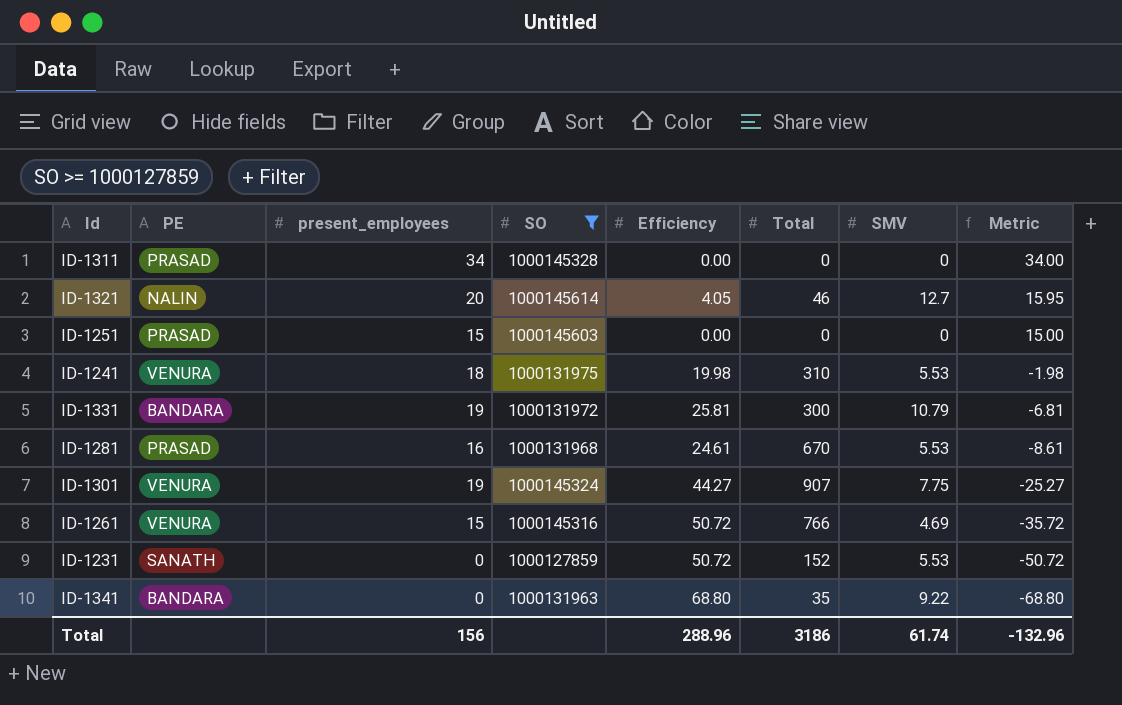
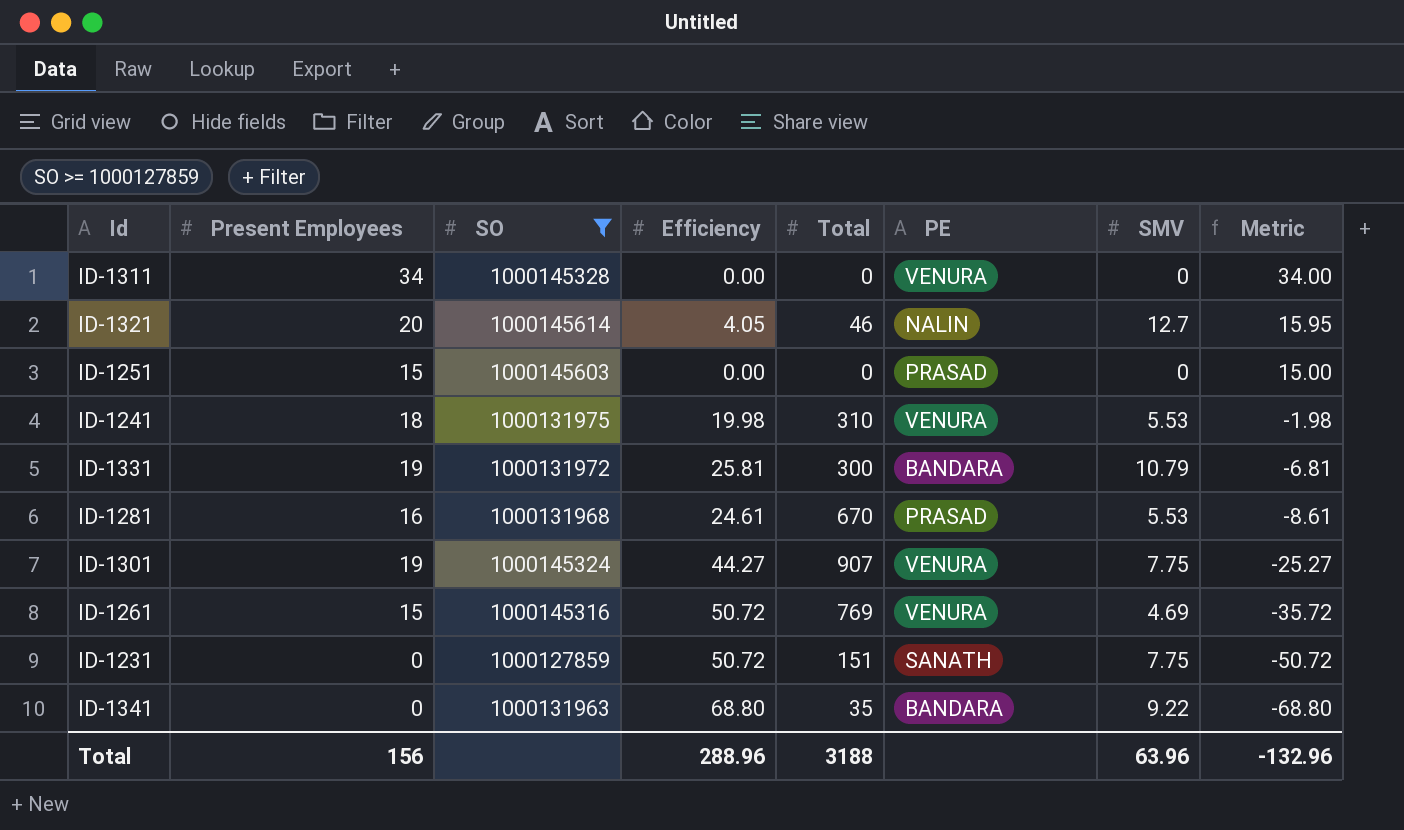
column name: present_employees -> Present Employees
column PE | position: 2 -> 6
ID-1311 | PE: PRASAD -> VENURA
ID-1261 | Total: 766 -> 769
ID-1231 | Total: 152 -> 151
ID-1231 | SMV: 5.53 -> 7.75
Total | Total: 3186 -> 3188
Total | SMV: 61.74 -> 63.96

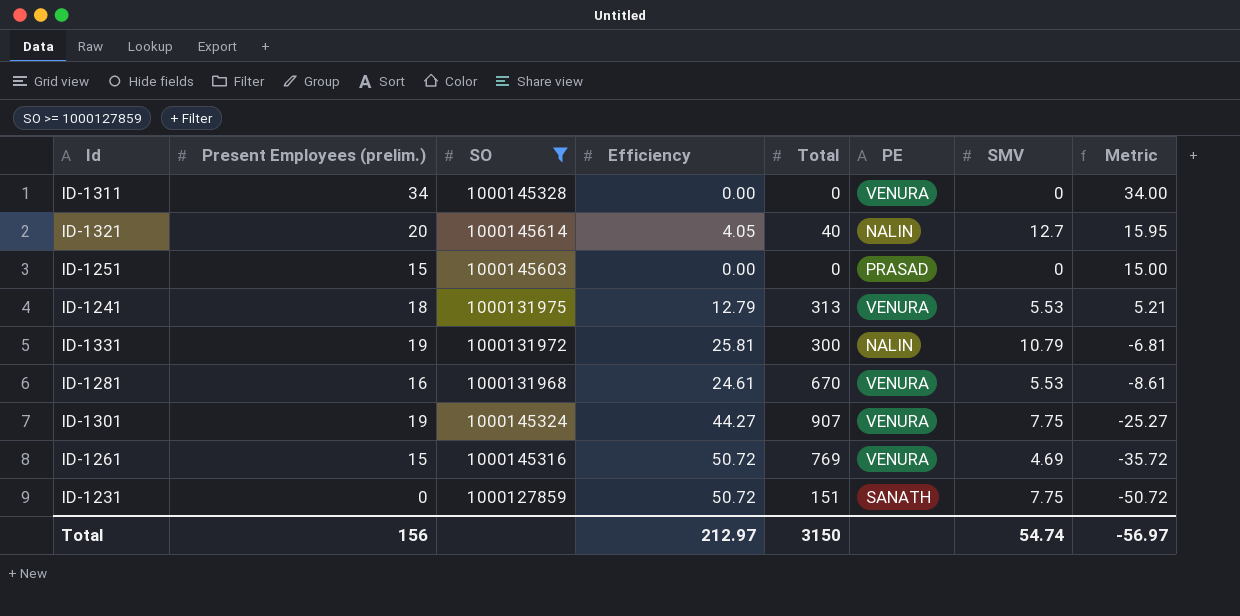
column name: Present Employees -> Present Employees (prelim.)
row ID-1341: 0 | 1000131963 | 68.80 | 35 | BANDARA | 9.22 | -68.80 -> none
ID-1321 | Total: 46 -> 40
ID-1241 | Efficiency: 19.98 -> 12.79
ID-1241 | Total: 310 -> 313
ID-1241 | Metric: -1.98 -> 5.21
ID-1331 | PE: BANDARA -> NALIN
ID-1281 | PE: PRASAD -> VENURA
Total | Efficiency: 288.96 -> 212.97
Total | Total: 3188 -> 3150
Total | SMV: 63.96 -> 54.74
Total | Metric: -132.96 -> -56.97

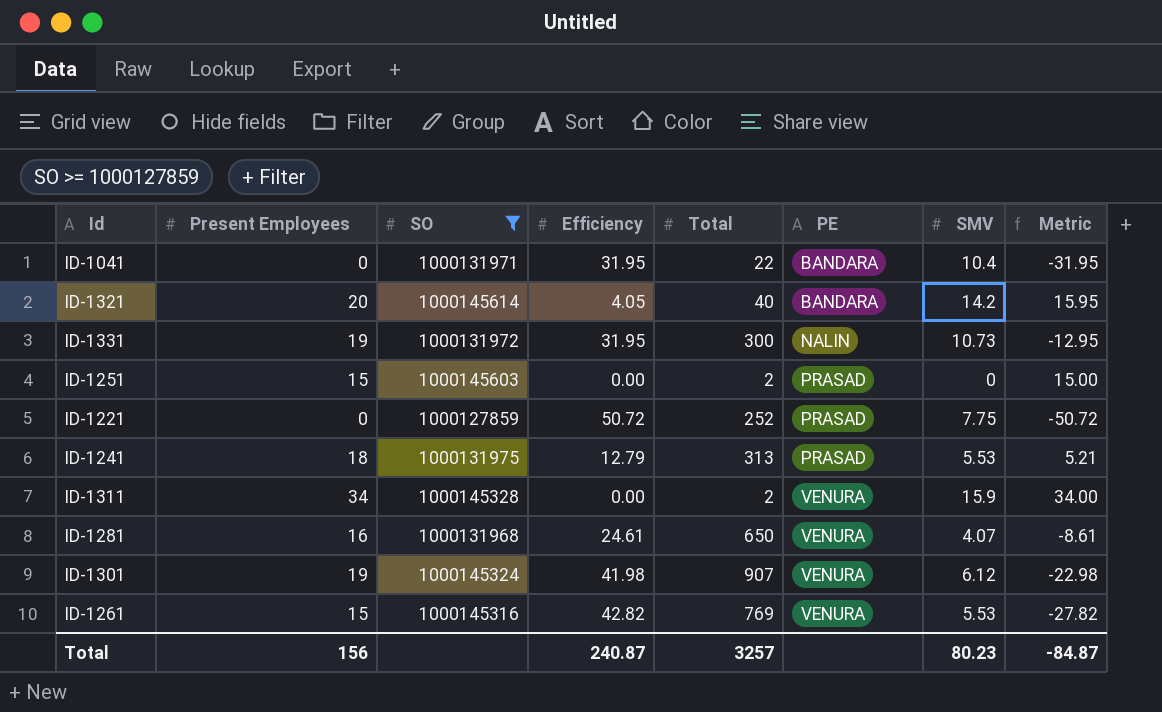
row order: Metric descending -> PE ascending
column name: Present Employees (prelim.) -> Present Employees
row ID-1231: 0 | 1000127859 | 50.72 | 151 | SANATH | 7.75 | -50.72 -> none
row ID-1041: none -> 0 | 1000131971 | 31.95 | 22 | BANDARA | 10.4 | -31.95
ID-1321 | PE: NALIN -> BANDARA
ID-1321 | SMV: 12.7 -> 14.2
ID-1331 | Efficiency: 25.81 -> 31.95
ID-1331 | SMV: 10.79 -> 10.73
ID-1331 | Metric: -6.81 -> -12.95
ID-1251 | Total: 0 -> 2
row ID-1221: none -> 0 | 1000127859 | 50.72 | 252 | PRASAD | 7.75 | -50.72
ID-1241 | PE: VENURA -> PRASAD
ID-1311 | Total: 0 -> 2
ID-1311 | SMV: 0 -> 15.9
ID-1281 | Total: 670 -> 650
ID-1281 | SMV: 5.53 -> 4.07
ID-1301 | Efficiency: 44.27 -> 41.98
ID-1301 | SMV: 7.75 -> 6.12
ID-1301 | Metric: -25.27 -> -22.98
ID-1261 | Efficiency: 50.72 -> 42.82
ID-1261 | SMV: 4.69 -> 5.53
ID-1261 | Metric: -35.72 -> -27.82
Total | Efficiency: 212.97 -> 240.87
Total | Total: 3150 -> 3257
Total | SMV: 54.74 -> 80.23
Total | Metric: -56.97 -> -84.87

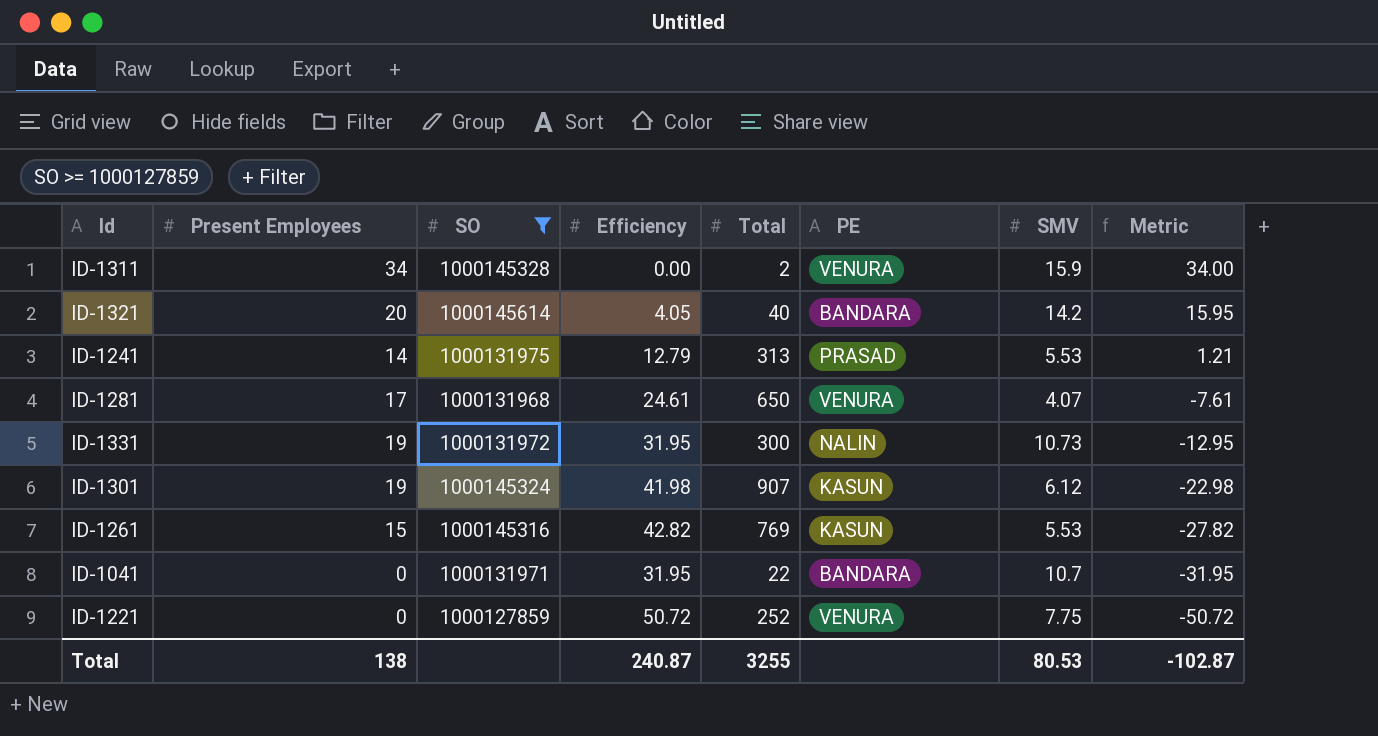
row order: PE ascending -> Metric descending
row ID-1251: 15 | 1000145603 | 0.00 | 2 | PRASAD | 0 | 15.00 -> none
ID-1241 | Present Employees: 18 -> 14
ID-1241 | Metric: 5.21 -> 1.21
ID-1281 | Present Employees: 16 -> 17
ID-1281 | Metric: -8.61 -> -7.61
ID-1301 | PE: VENURA -> KASUN
ID-1261 | PE: VENURA -> KASUN
ID-1041 | SMV: 10.4 -> 10.7
ID-1221 | PE: PRASAD -> VENURA
Total | Present Employees: 156 -> 138
Total | Total: 3257 -> 3255
Total | SMV: 80.23 -> 80.53
Total | Metric: -84.87 -> -102.87

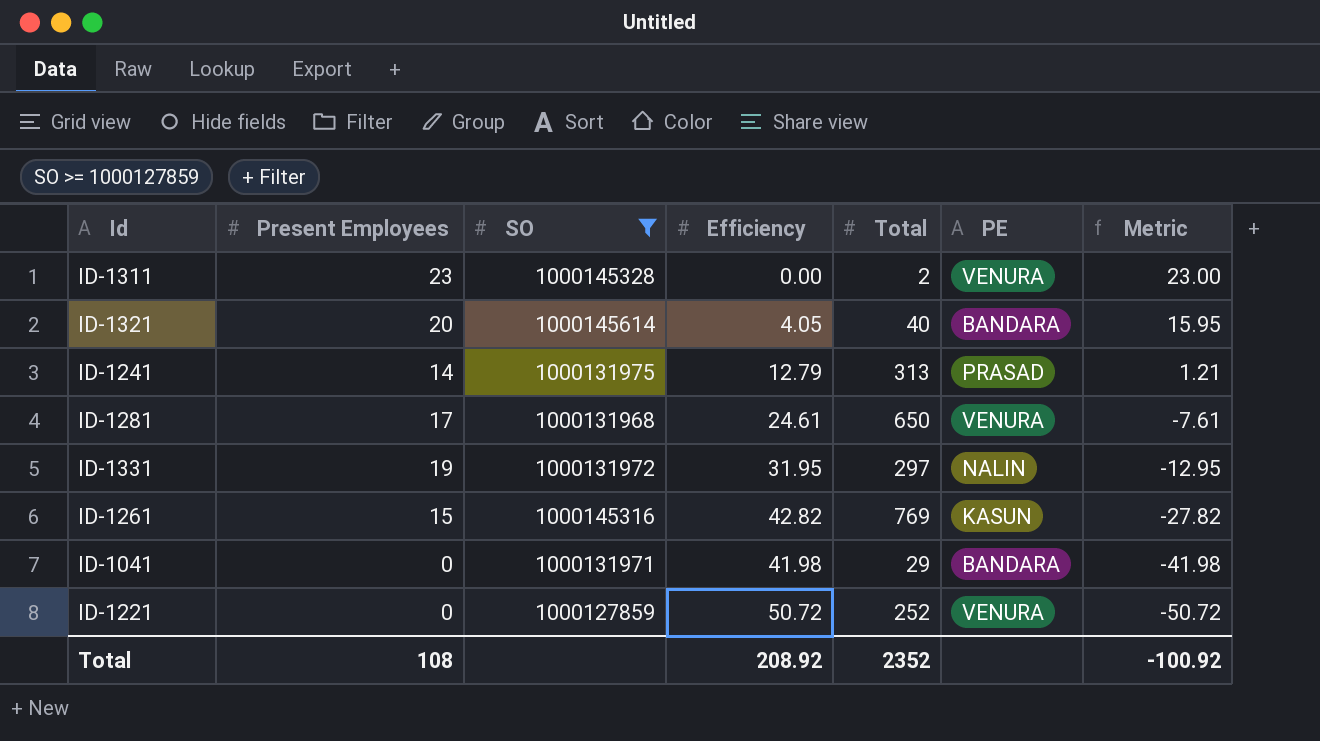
column SMV | position: 7 -> none
row ID-1301: 19 | 1000145324 | 41.98 | 907 | KASUN | 6.12 | -22.98 -> none
ID-1311 | Present Employees: 34 -> 23
ID-1311 | Metric: 34.00 -> 23.00
ID-1331 | Total: 300 -> 297
ID-1041 | Efficiency: 31.95 -> 41.98
ID-1041 | Total: 22 -> 29
ID-1041 | Metric: -31.95 -> -41.98
Total | Present Employees: 138 -> 108
Total | Efficiency: 240.87 -> 208.92
Total | Total: 3255 -> 2352
Total | Metric: -102.87 -> -100.92

